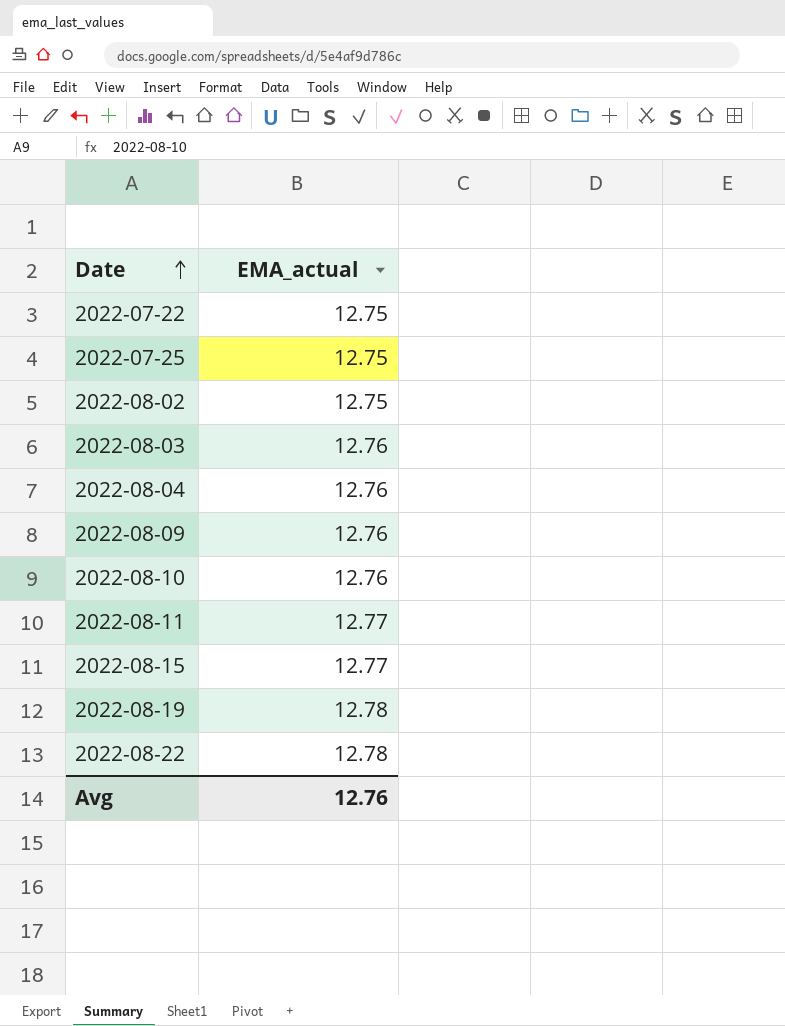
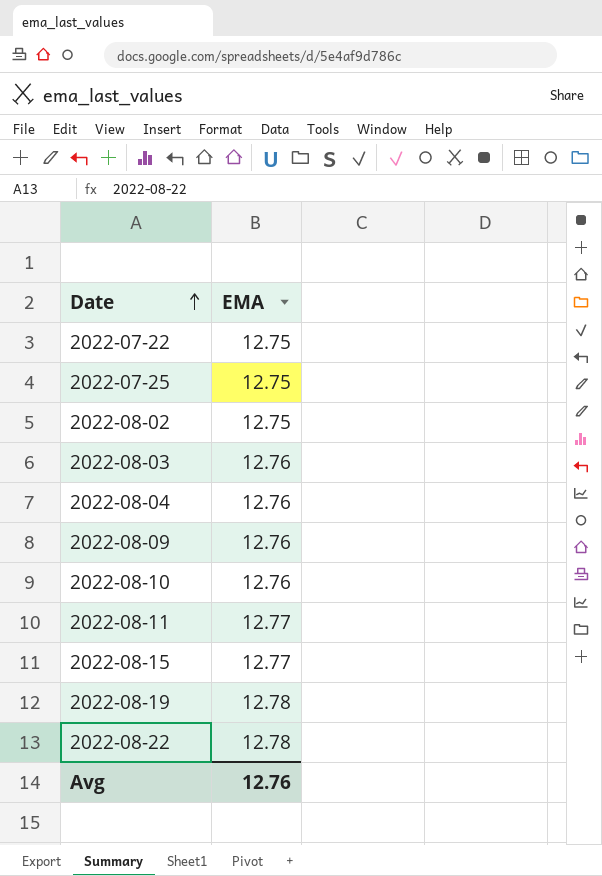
column name: EMA_actual -> EMA

